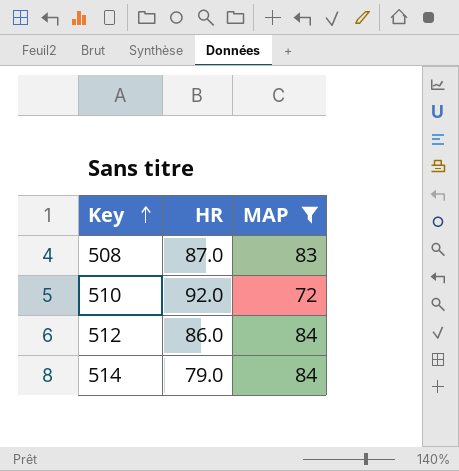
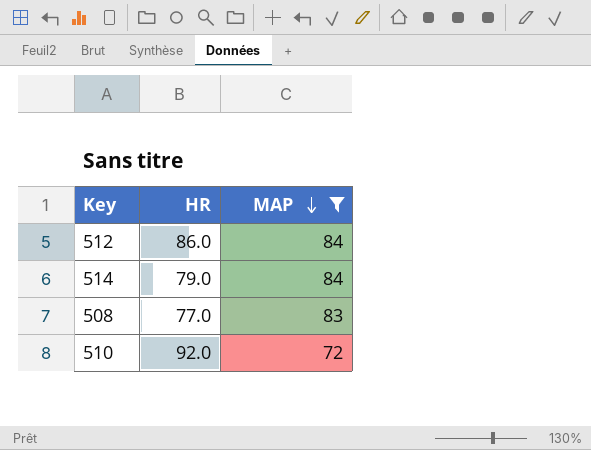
row order: Key ascending -> MAP descending
508 | HR: 87.0 -> 77.0

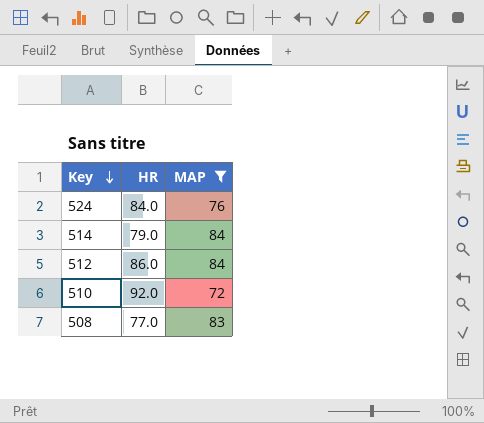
row order: MAP descending -> Key descending
row 524: none -> 84.0 | 76

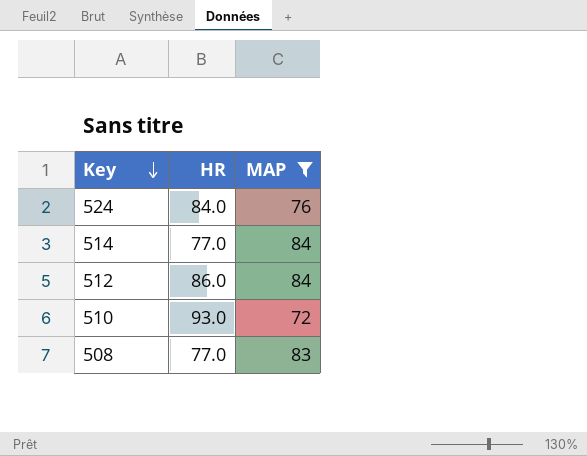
514 | HR: 79.0 -> 77.0
510 | HR: 92.0 -> 93.0

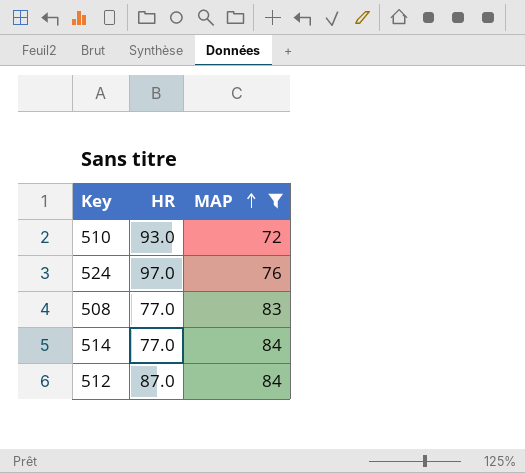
row order: Key descending -> MAP ascending
524 | HR: 84.0 -> 97.0
512 | HR: 86.0 -> 87.0

